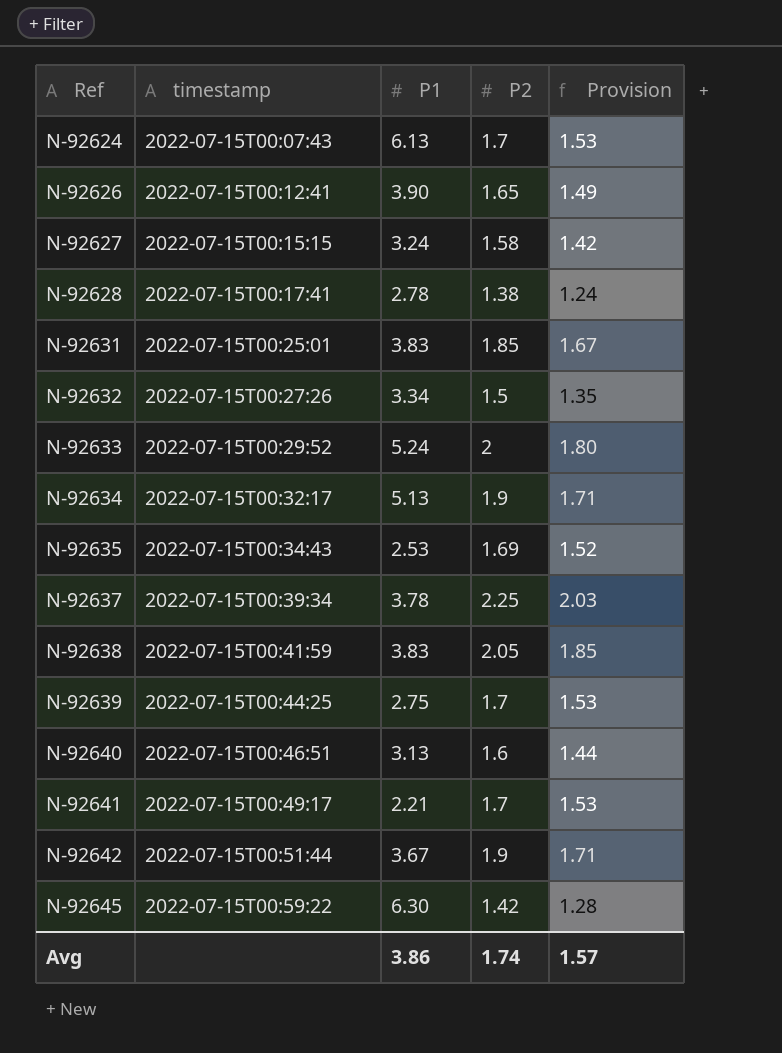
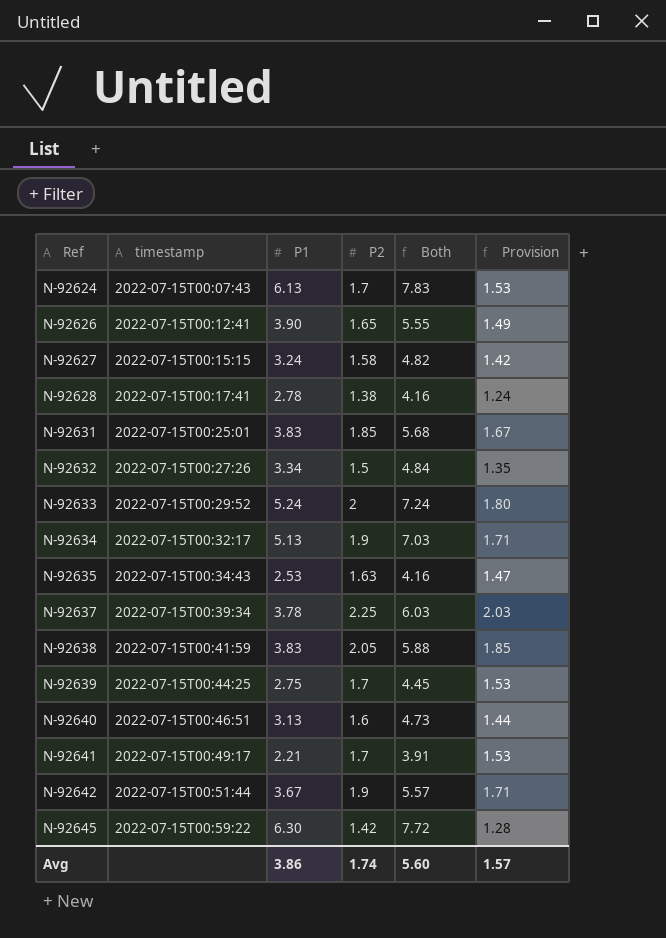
column Both | formula: none -> [P1] + [P2]
N-92635 | P2: 1.69 -> 1.63
N-92635 | Provision: 1.52 -> 1.47

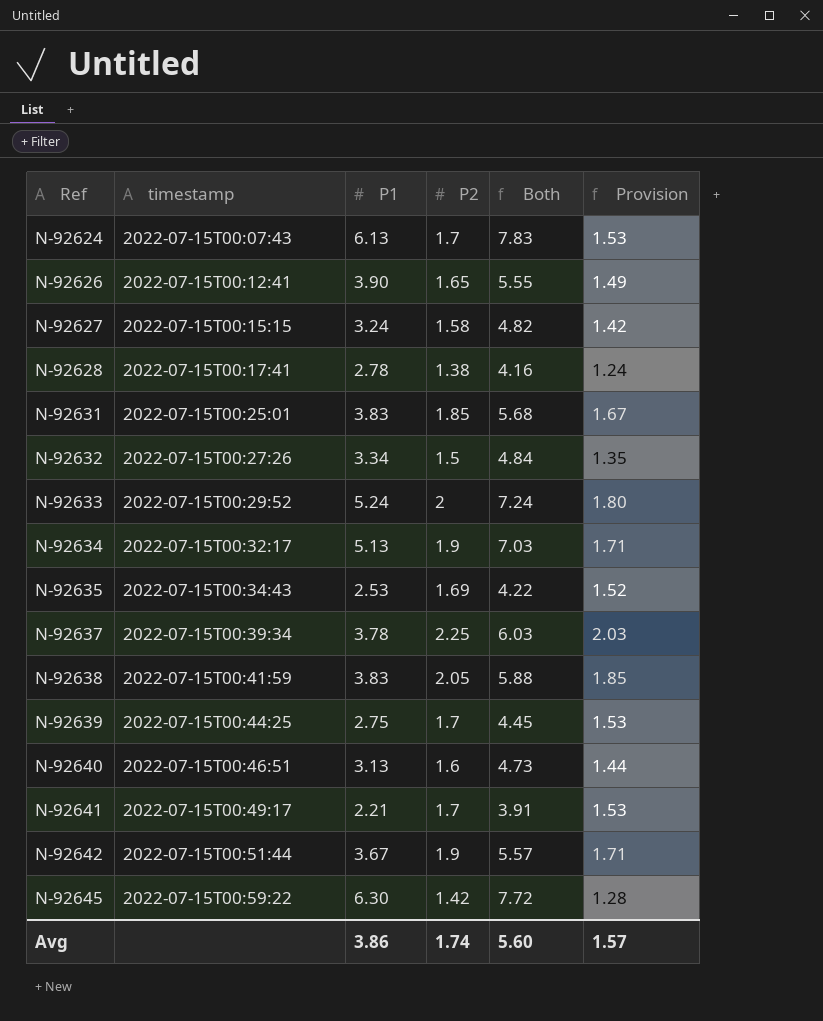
N-92635 | P2: 1.63 -> 1.69
N-92635 | Both: 4.16 -> 4.22
N-92635 | Provision: 1.47 -> 1.52

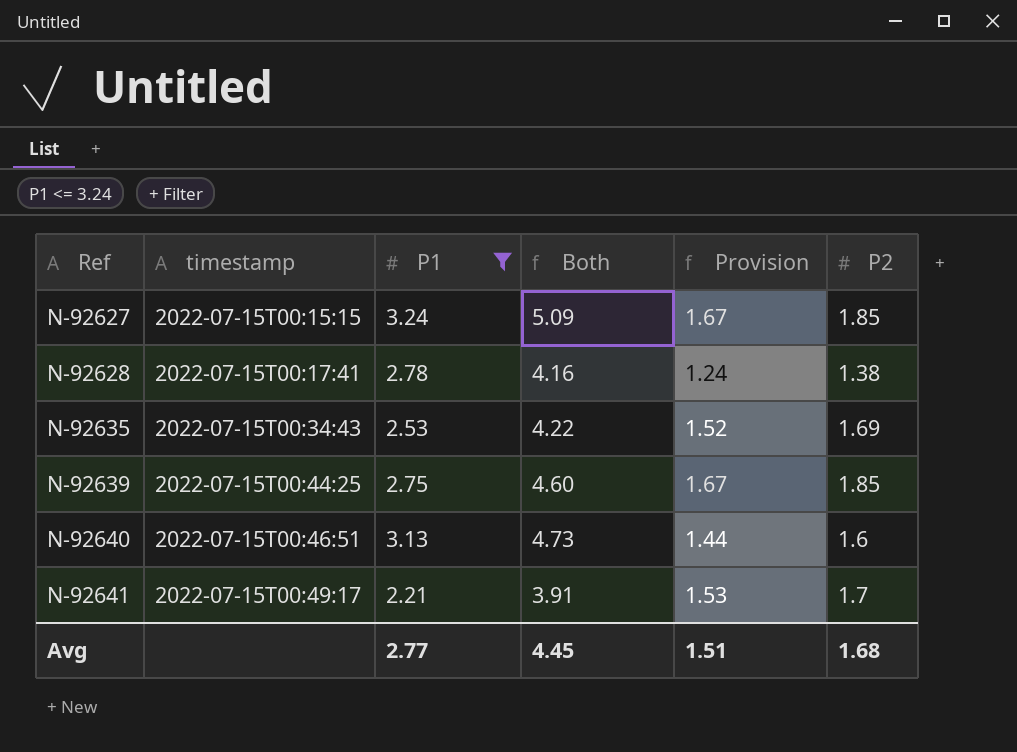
filter: none -> P1 <= 3.24
column P2 | position: 4 -> 6
N-92627 | Both: 4.82 -> 5.09
N-92627 | Provision: 1.42 -> 1.67
N-92627 | P2: 1.58 -> 1.85
N-92639 | Both: 4.45 -> 4.60
N-92639 | Provision: 1.53 -> 1.67
N-92639 | P2: 1.7 -> 1.85
Avg | P1: 3.86 -> 2.77
Avg | Both: 5.60 -> 4.45
Avg | Provision: 1.57 -> 1.51
Avg | P2: 1.74 -> 1.68

